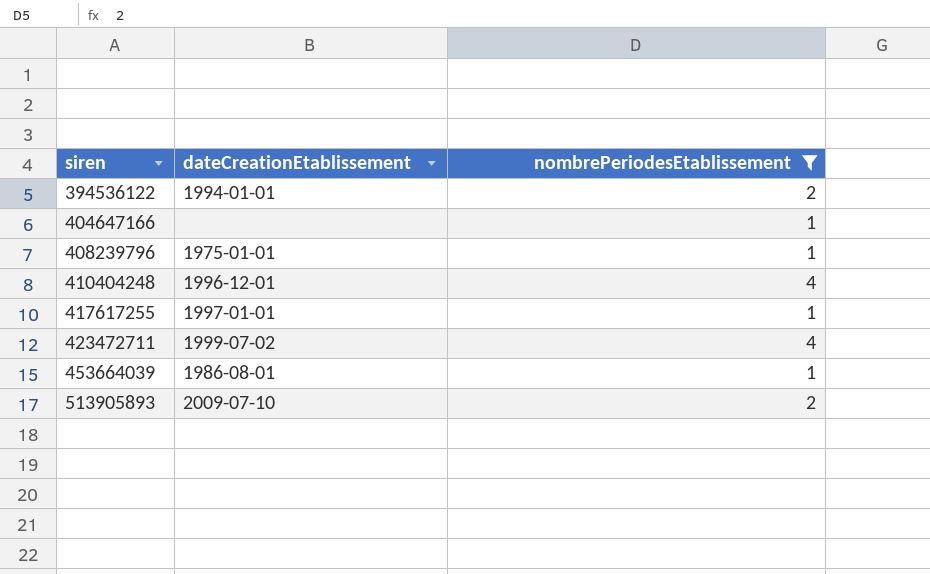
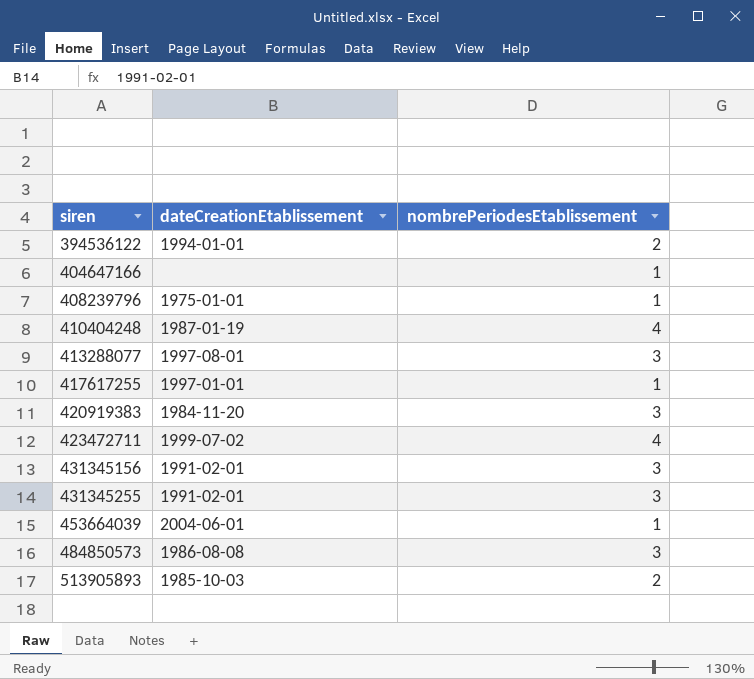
filter: nombrePeriodesEtablissement != 3 -> none
410404248 | dateCreationEtablissement: 1996-12-01 -> 1987-01-19
453664039 | dateCreationEtablissement: 1986-08-01 -> 2004-06-01
513905893 | dateCreationEtablissement: 2009-07-10 -> 1985-10-03

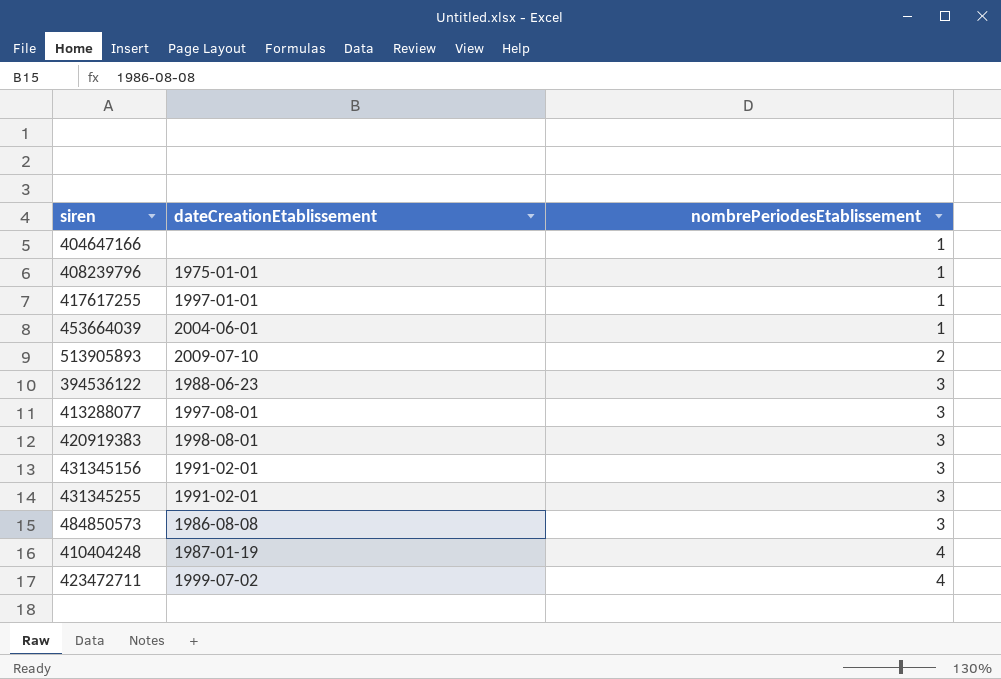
row order: siren ascending -> nombrePeriodesEtablissement ascending
513905893 | dateCreationEtablissement: 1985-10-03 -> 2009-07-10
394536122 | dateCreationEtablissement: 1994-01-01 -> 1988-06-23
394536122 | nombrePeriodesEtablissement: 2 -> 3
420919383 | dateCreationEtablissement: 1984-11-20 -> 1998-08-01

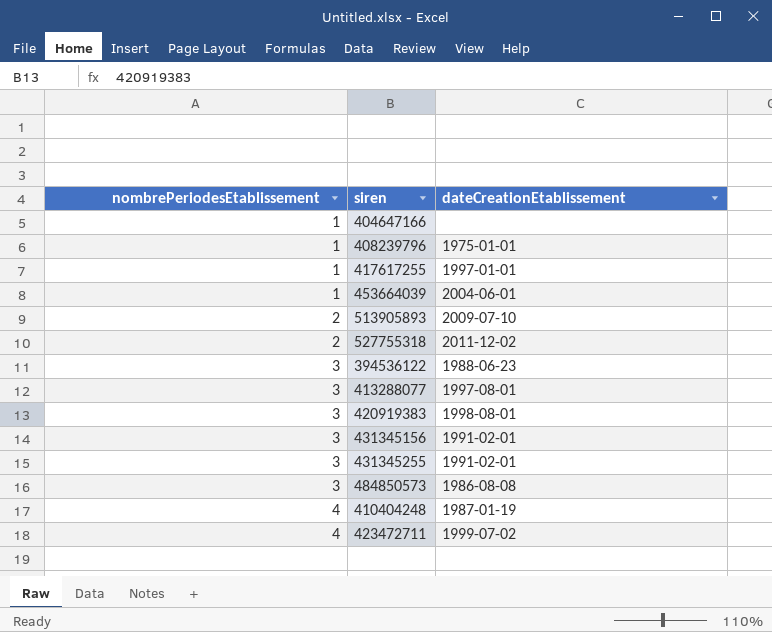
column nombrePeriodesEtablissement | position: 3 -> 1
row 527755318: none -> 2 | 2011-12-02

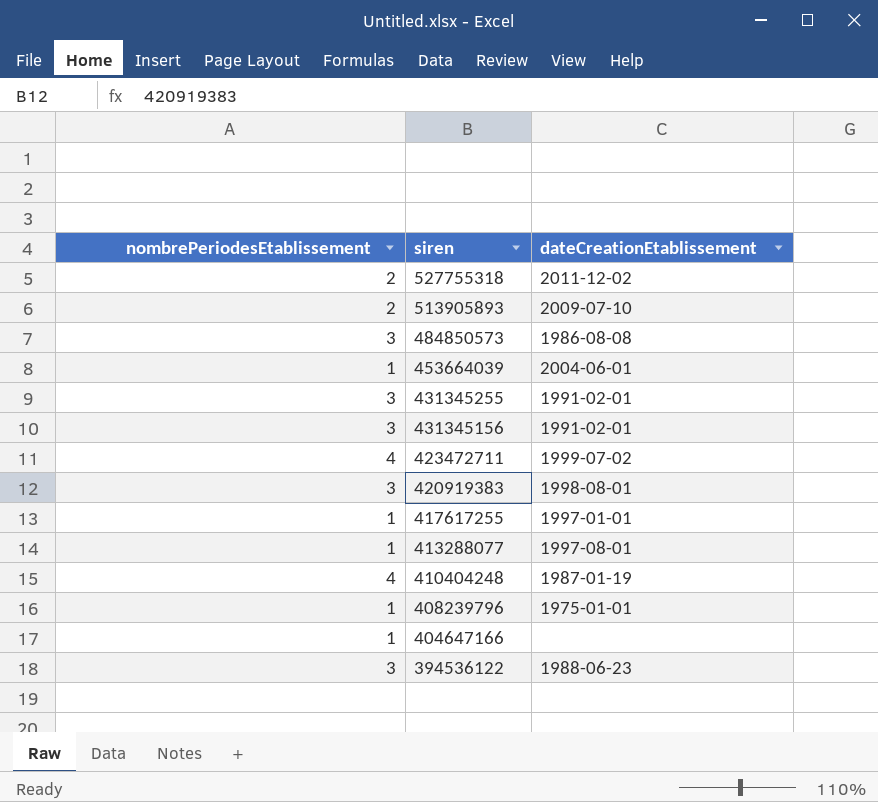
row order: nombrePeriodesEtablissement ascending -> siren descending
413288077 | nombrePeriodesEtablissement: 3 -> 1

